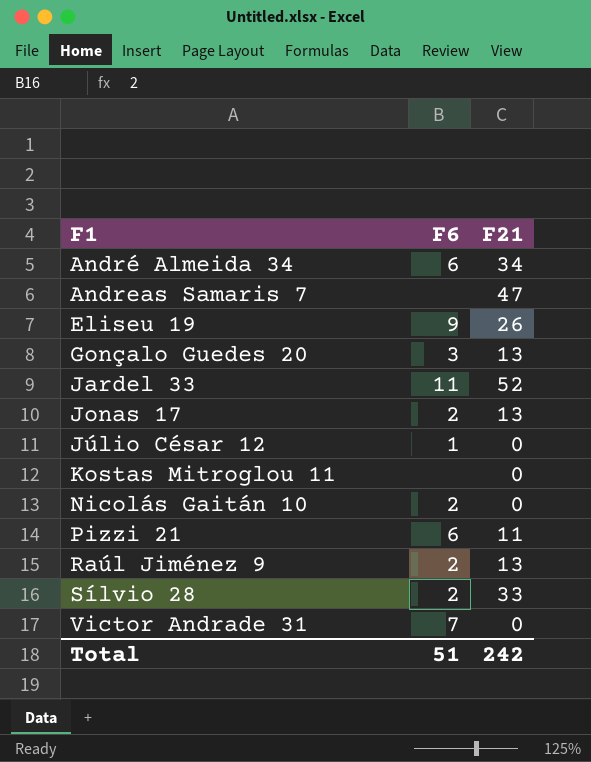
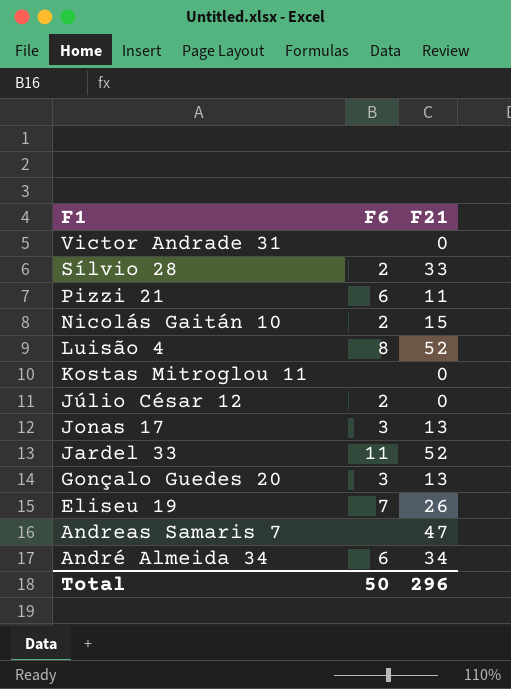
row order: F1 ascending -> F1 descending
row Raúl Jiménez 9: 2 | 13 -> none
Victor Andrade 31 | F6: 7 -> none
Nicolás Gaitán 10 | F21: 0 -> 15
row Luisão 4: none -> 8 | 52
Júlio César 12 | F6: 1 -> 2
Jonas 17 | F6: 2 -> 3
Eliseu 19 | F6: 9 -> 7
Total | F6: 51 -> 50
Total | F21: 242 -> 296

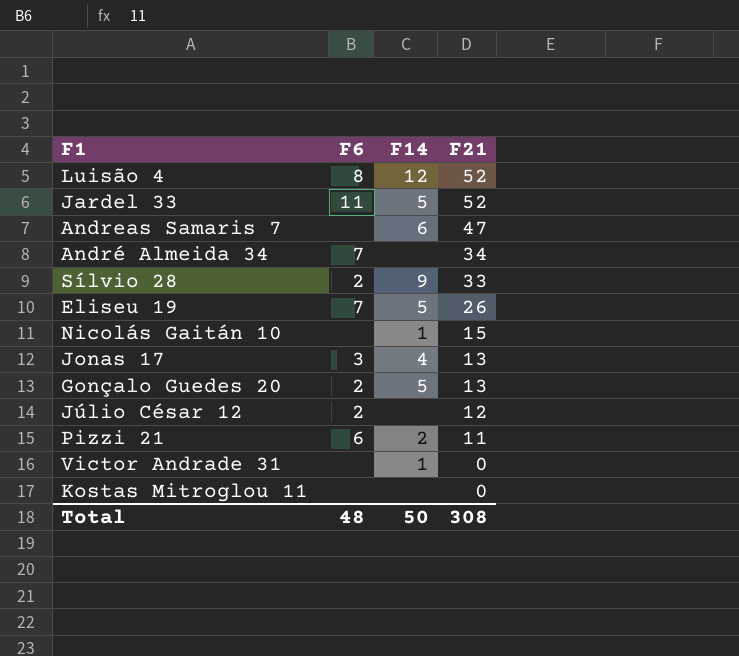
row order: F1 descending -> F21 descending
column F14 | position: none -> 3
André Almeida 34 | F6: 6 -> 7
Nicolás Gaitán 10 | F6: 2 -> none
Gonçalo Guedes 20 | F6: 3 -> 2
Júlio César 12 | F21: 0 -> 12
Total | F6: 50 -> 48
Total | F21: 296 -> 308

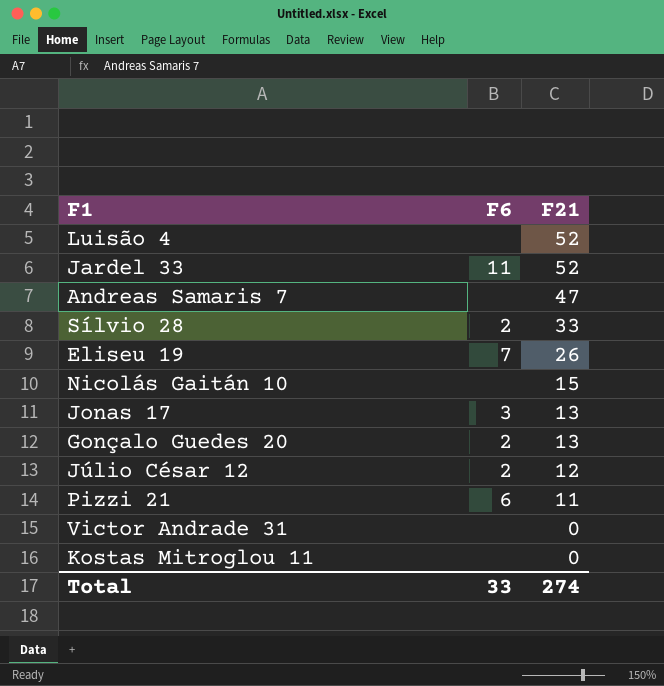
column F14 | position: 3 -> none
row André Almeida 34: 7 | none | 34 -> none
Luisão 4 | F6: 8 -> none
Total | F6: 48 -> 33
Total | F21: 308 -> 274

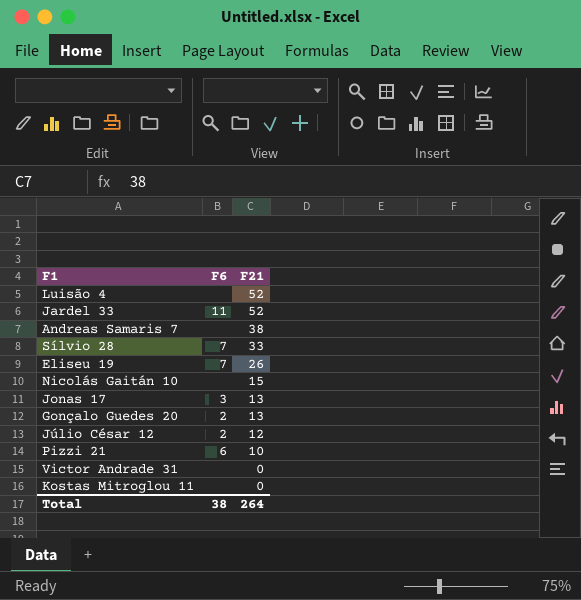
Andreas Samaris 7 | F21: 47 -> 38
Sílvio 28 | F6: 2 -> 7
Pizzi 21 | F21: 11 -> 10
Total | F6: 33 -> 38
Total | F21: 274 -> 264

